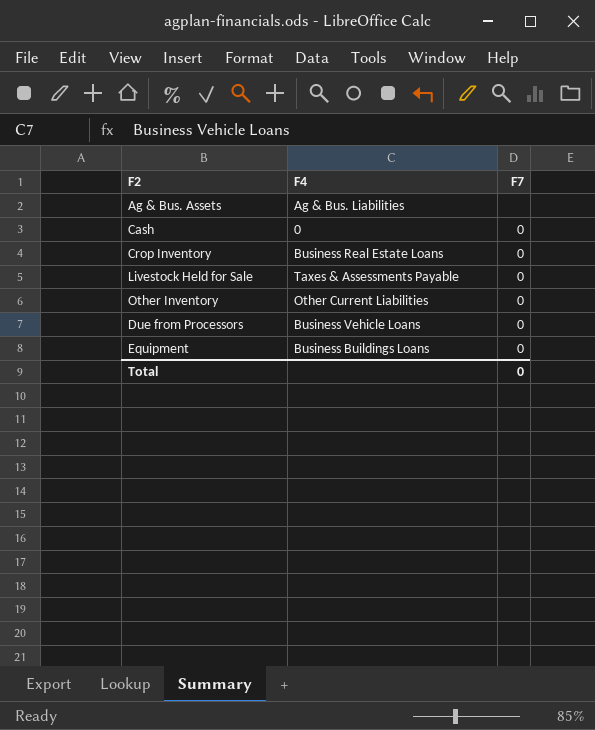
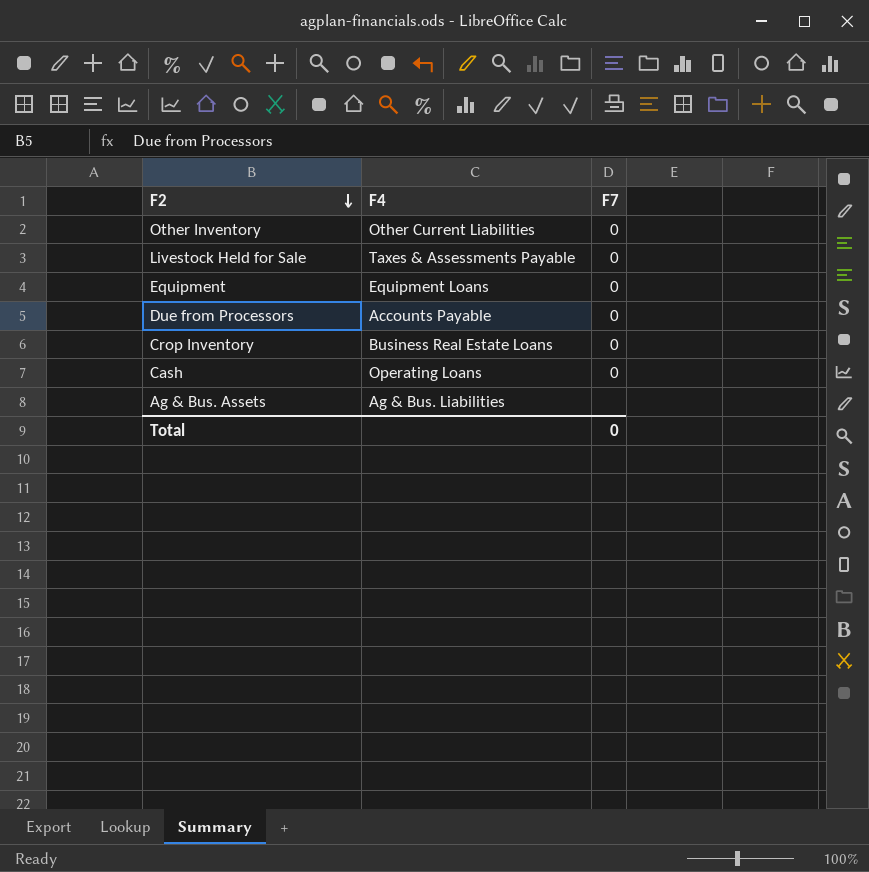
row order: none -> F2 descending
Equipment | F4: Business Buildings Loans -> Equipment Loans
Due from Processors | F4: Business Vehicle Loans -> Accounts Payable
Cash | F4: 0 -> Operating Loans

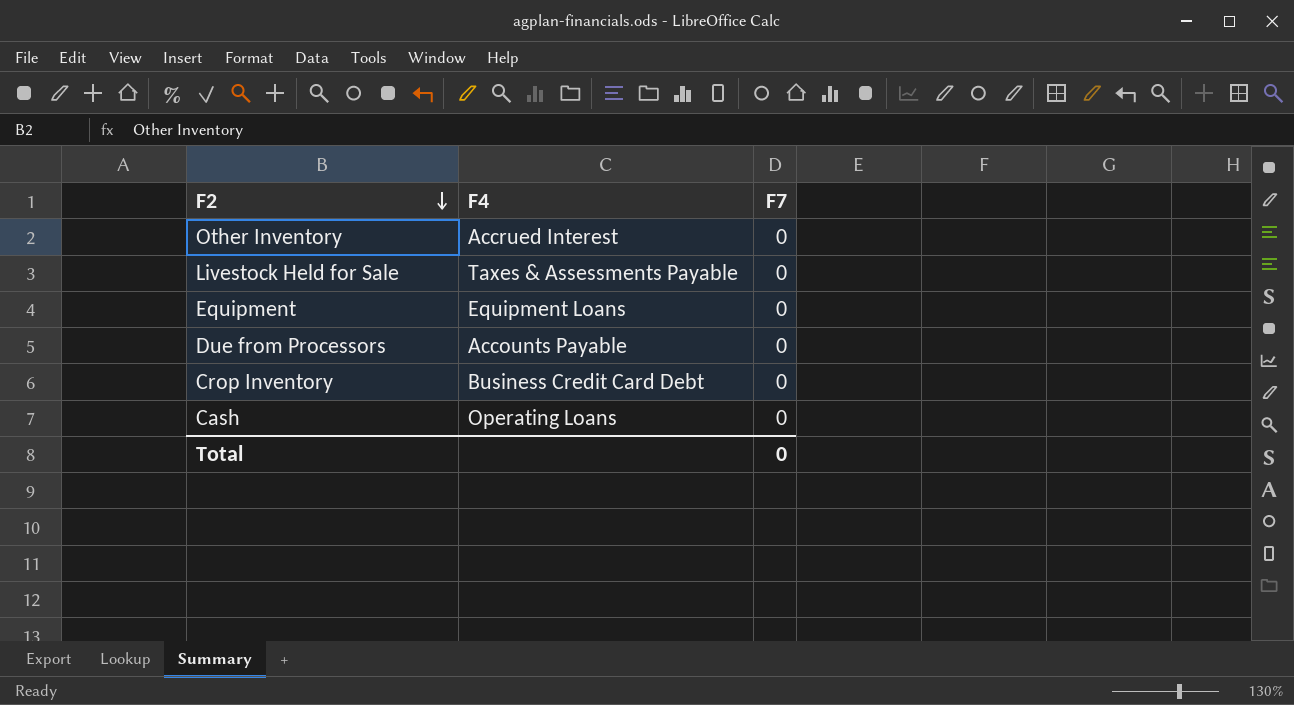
row Ag & Bus. Assets: Ag & Bus. Liabilities | none -> none
Other Inventory | F4: Other Current Liabilities -> Accrued Interest
Crop Inventory | F4: Business Real Estate Loans -> Business Credit Card Debt

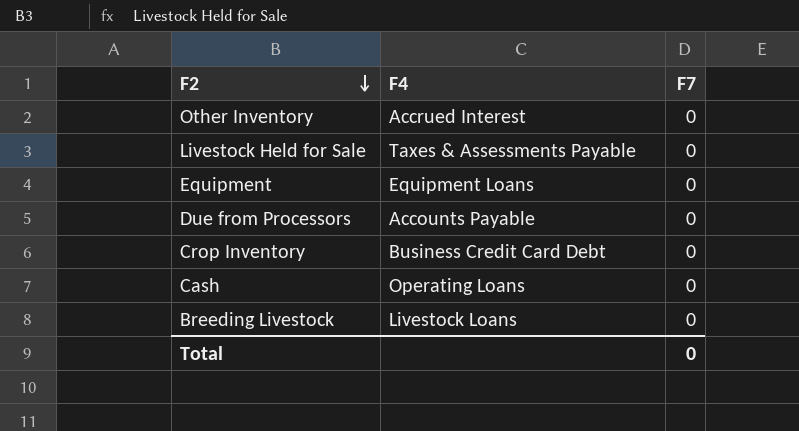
row Breeding Livestock: none -> Livestock Loans | 0

